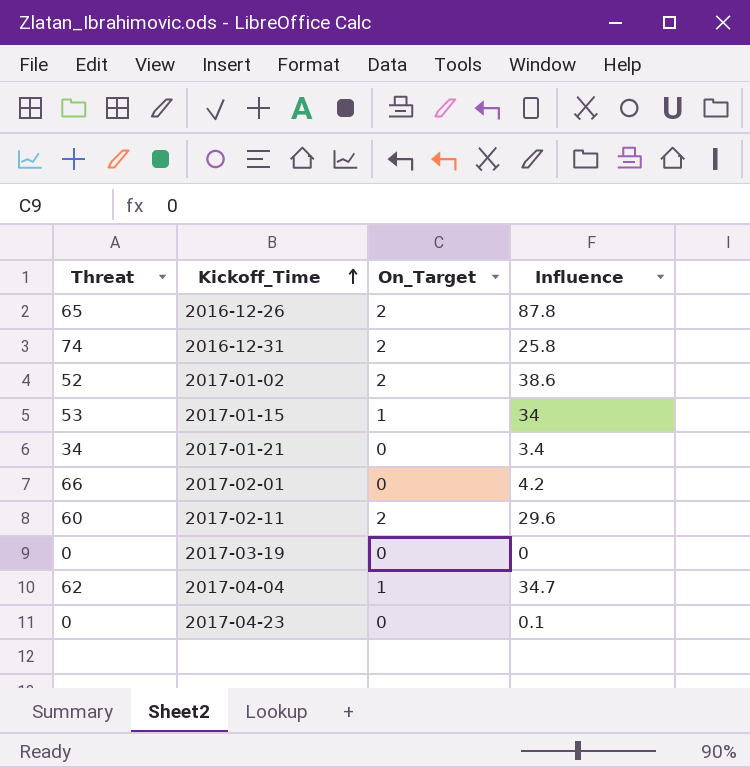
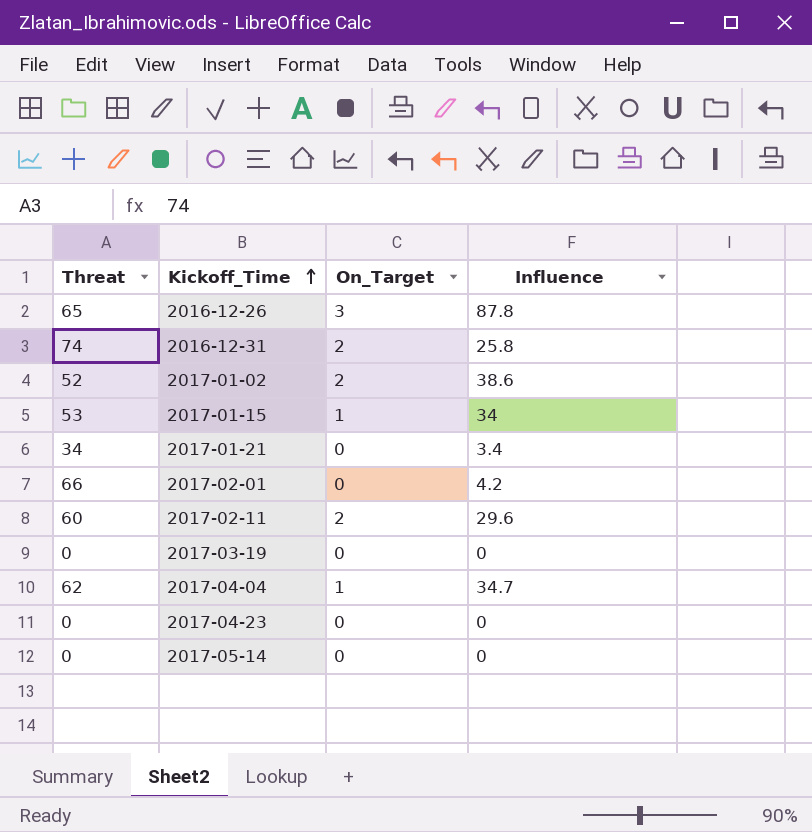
2016-12-26 | On_Target: 2 -> 3
2017-04-23 | Influence: 0.1 -> 0
row 2017-05-14: none -> 0 | 0 | 0

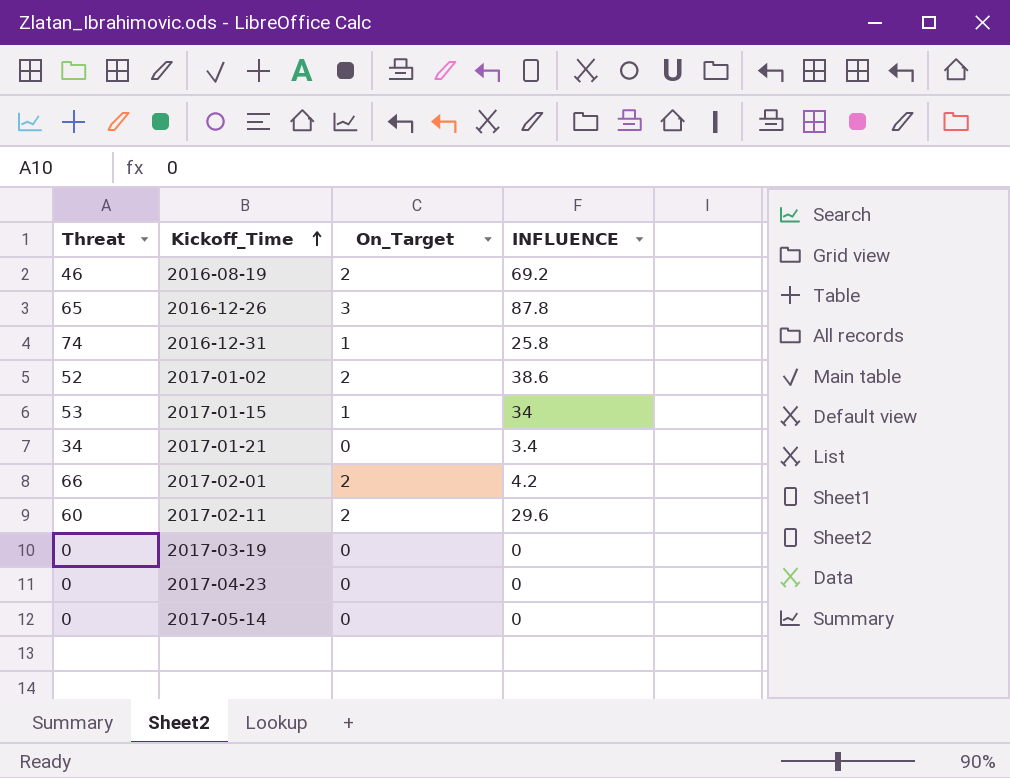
column name: Influence -> INFLUENCE
row 2017-04-04: 62 | 1 | 34.7 -> none
row 2016-08-19: none -> 46 | 2 | 69.2
2016-12-31 | On_Target: 2 -> 1
2017-02-01 | On_Target: 0 -> 2

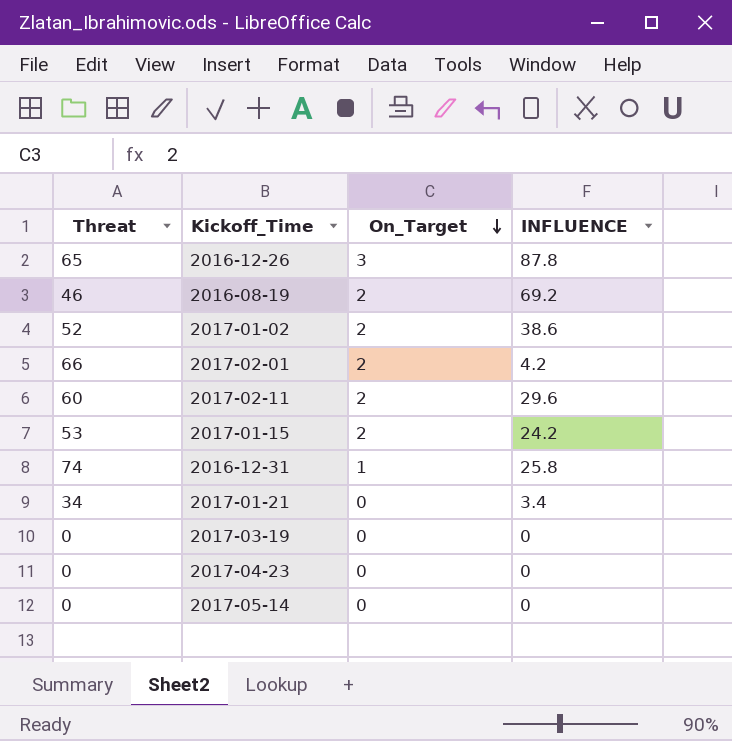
row order: Kickoff_Time ascending -> On_Target descending
2017-01-15 | On_Target: 1 -> 2
2017-01-15 | INFLUENCE: 34 -> 24.2

